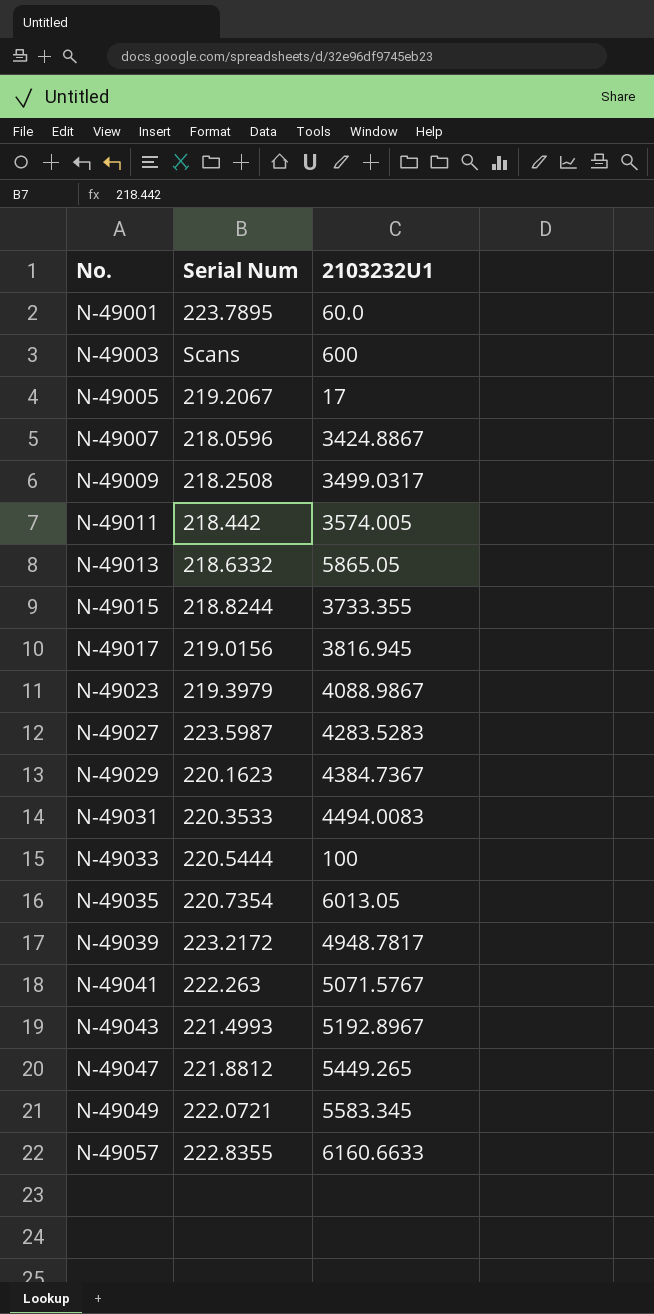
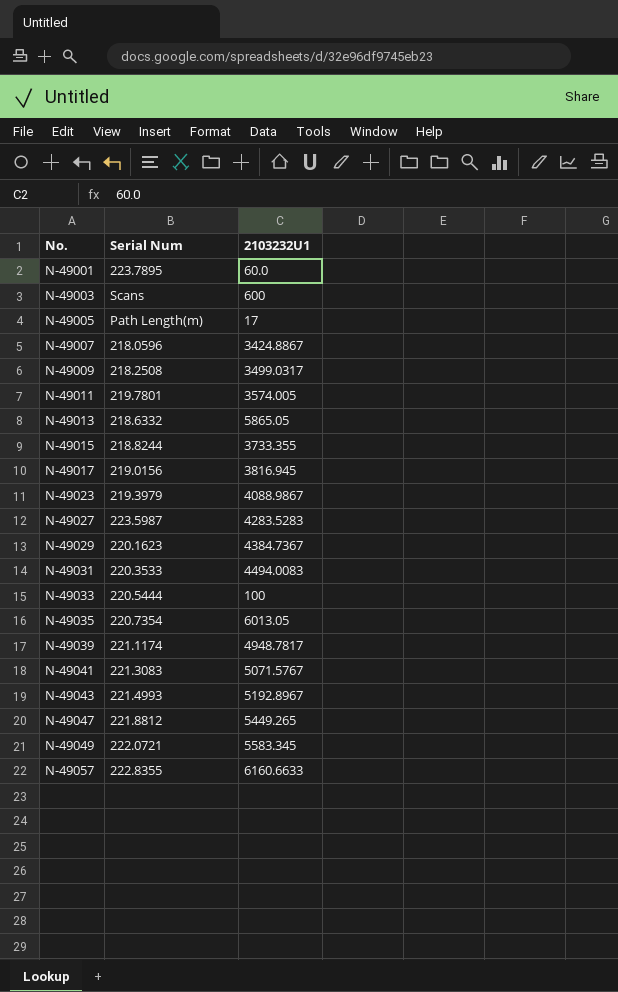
N-49005 | Serial Num: 219.2067 -> Path Length(m)
N-49011 | Serial Num: 218.442 -> 219.7801
N-49039 | Serial Num: 223.2172 -> 221.1174
N-49041 | Serial Num: 222.263 -> 221.3083

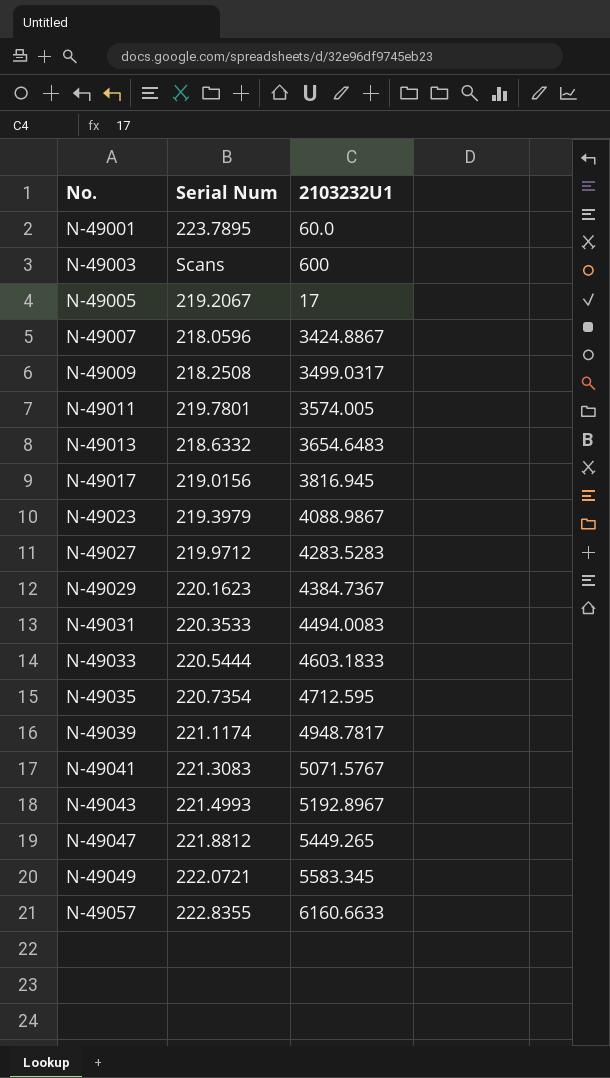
row N-49015: 218.8244 | 3733.355 -> none
N-49005 | Serial Num: Path Length(m) -> 219.2067
N-49013 | 2103232U1: 5865.05 -> 3654.6483
N-49027 | Serial Num: 223.5987 -> 219.9712
N-49033 | 2103232U1: 100 -> 4603.1833
N-49035 | 2103232U1: 6013.05 -> 4712.595

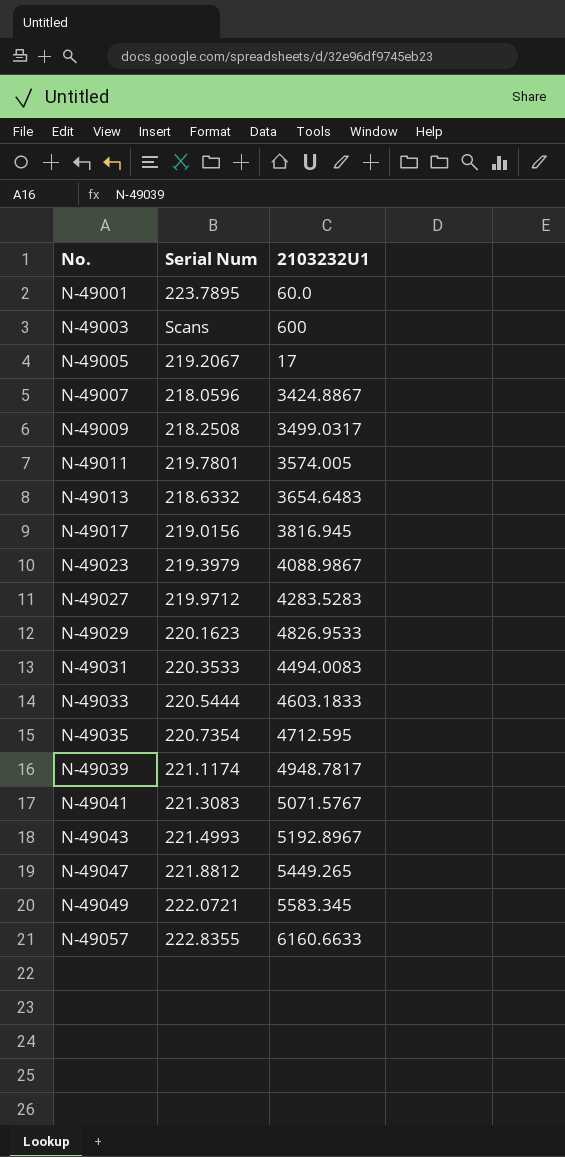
N-49029 | 2103232U1: 4384.7367 -> 4826.9533

